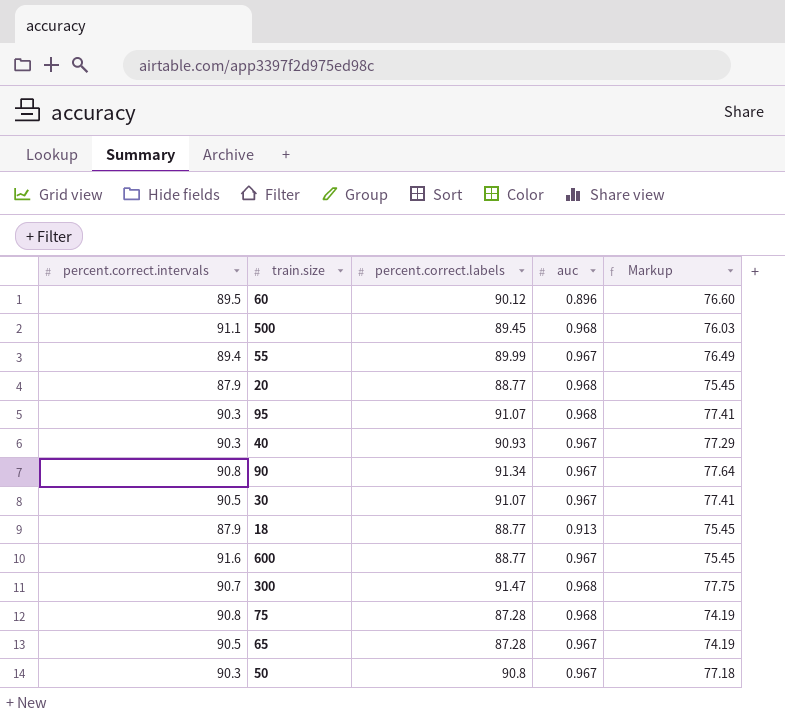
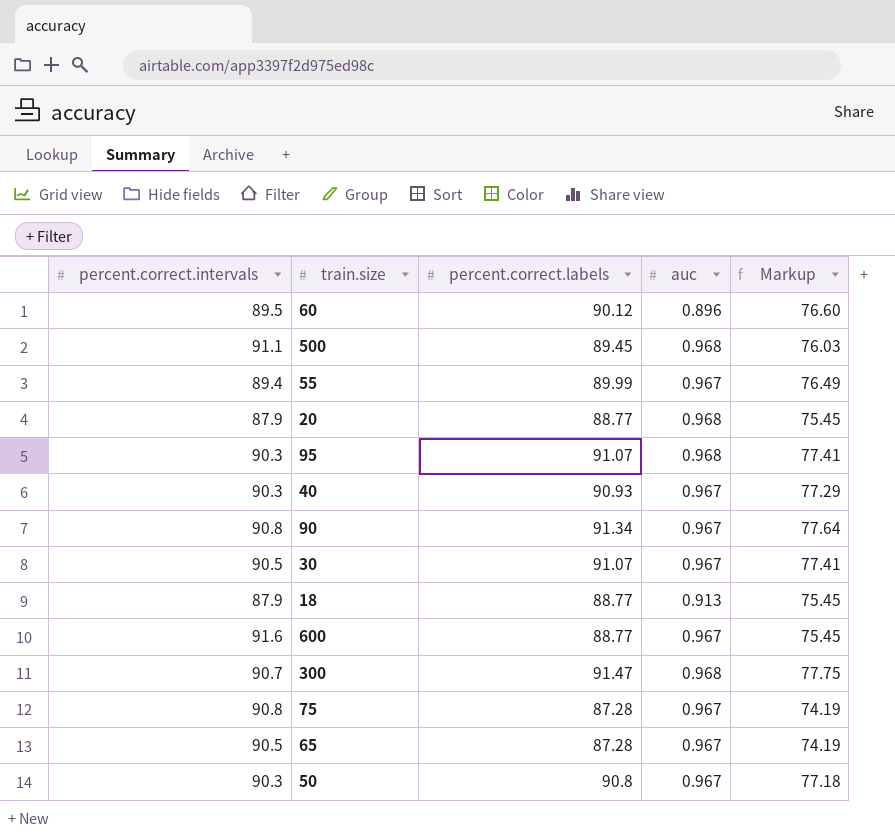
75 | auc: 0.968 -> 0.967

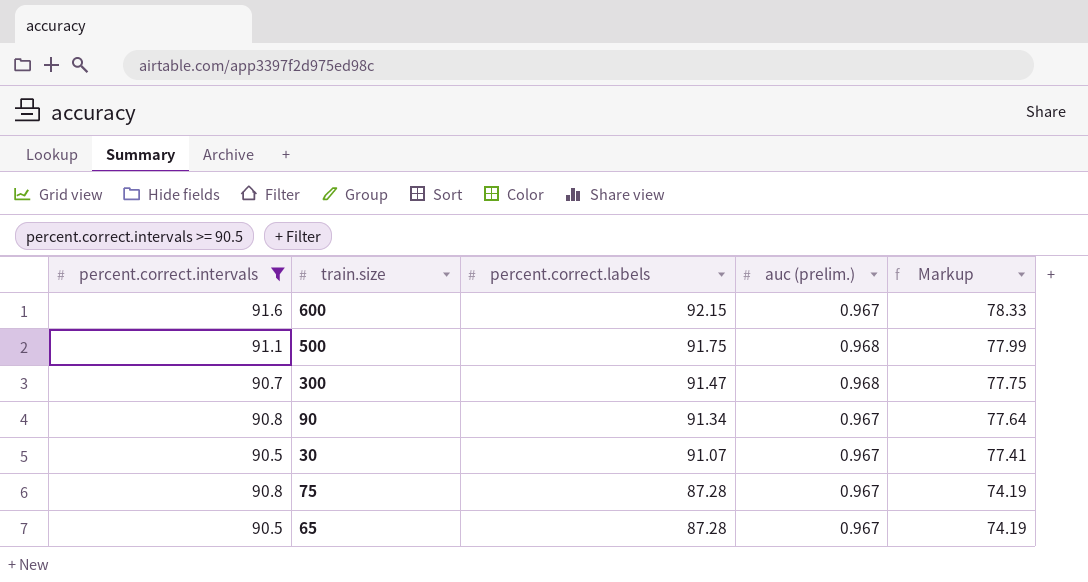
filter: none -> percent.correct.intervals >= 90.5
row order: none -> percent.correct.labels descending
column name: auc -> auc (prelim.)
600 | percent.correct.labels: 88.77 -> 92.15
600 | Markup: 75.45 -> 78.33
500 | percent.correct.labels: 89.45 -> 91.75
500 | Markup: 76.03 -> 77.99

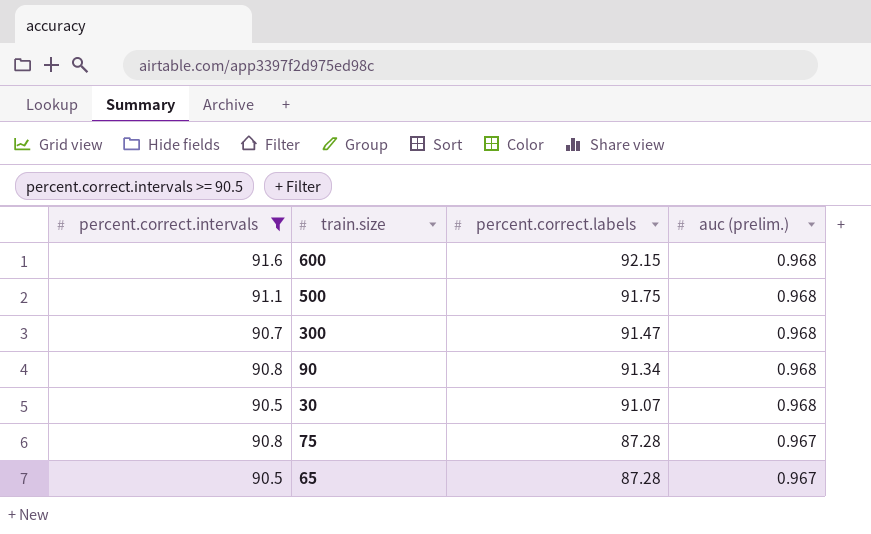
column Markup | formula: [percent.correct.labels] * 0.85 -> none
600 | auc (prelim.): 0.967 -> 0.968
90 | auc (prelim.): 0.967 -> 0.968
30 | auc (prelim.): 0.967 -> 0.968

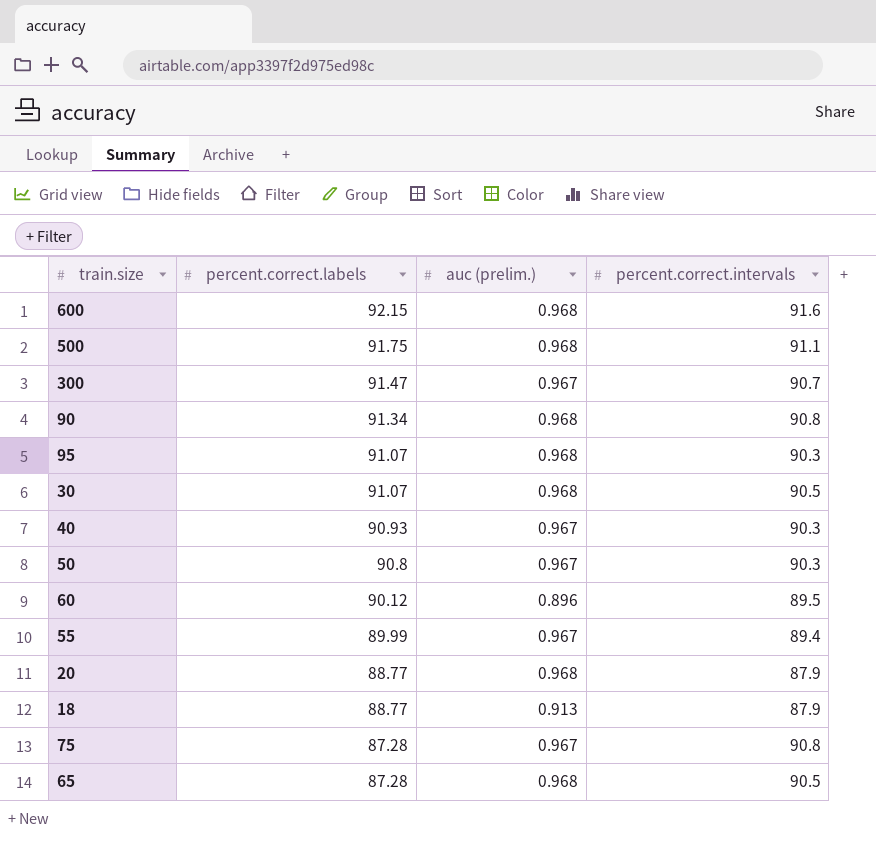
filter: percent.correct.intervals >= 90.5 -> none
column percent.correct.intervals | position: 1 -> 4
300 | auc (prelim.): 0.968 -> 0.967
65 | auc (prelim.): 0.967 -> 0.968

